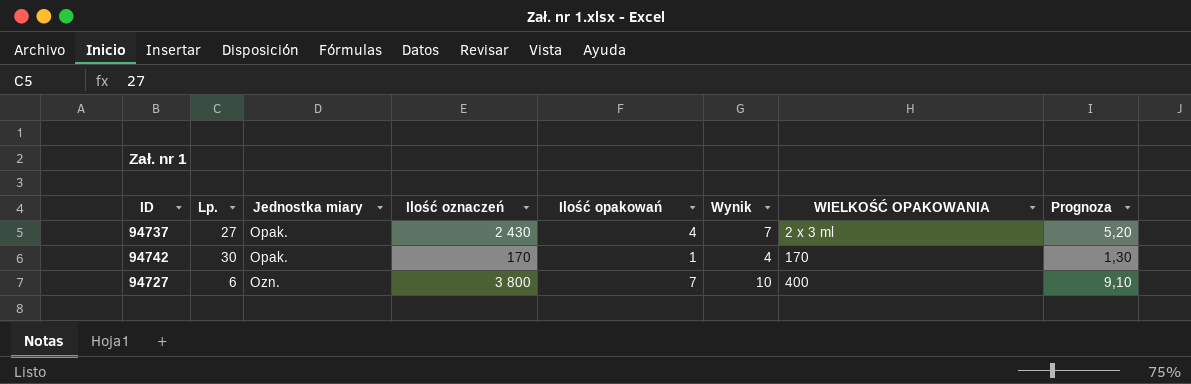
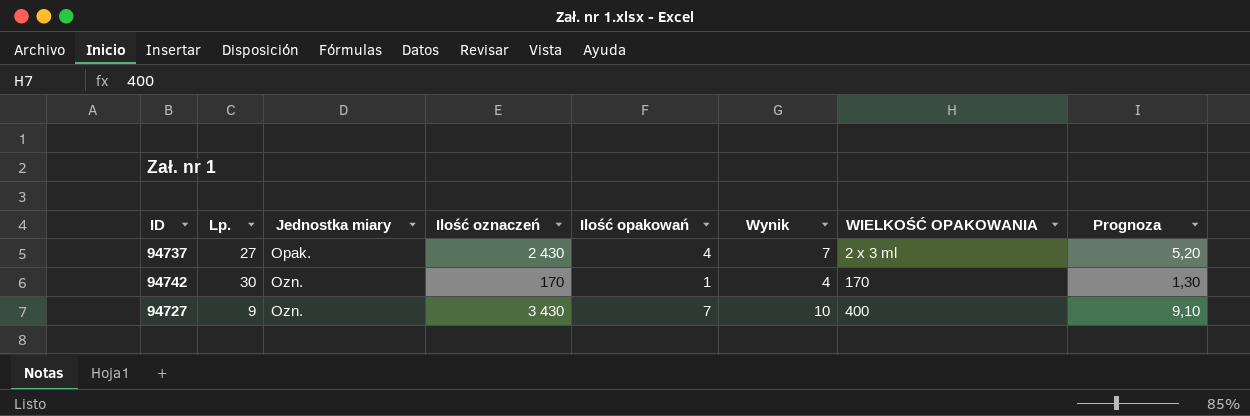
94742 | Jednostka miary: Opak. -> Ozn.
94727 | Lp.: 6 -> 9
94727 | Ilość oznaczeń: 3 800 -> 3 430

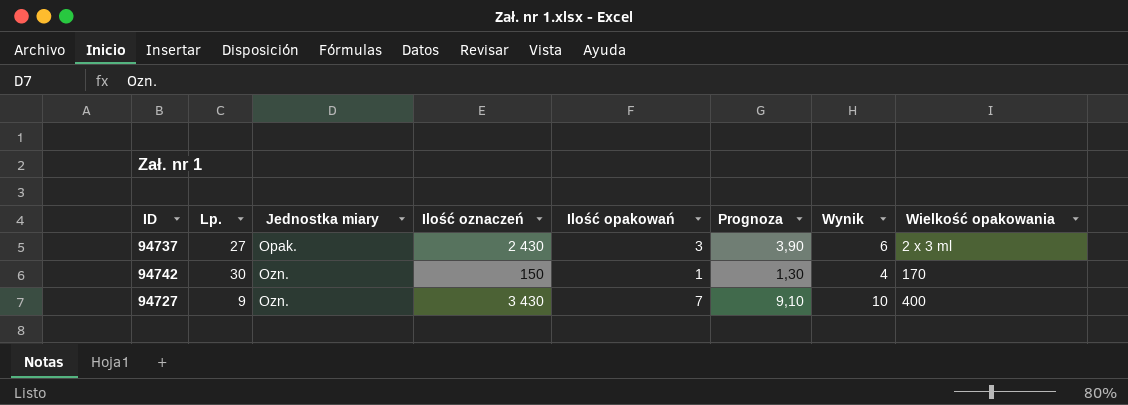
column Prognoza | position: 8 -> 6
column name: WIELKOŚĆ OPAKOWANIA -> Wielkość opakowania
94737 | Ilość opakowań: 4 -> 3
94737 | Prognoza: 5,20 -> 3,90
94737 | Wynik: 7 -> 6
94742 | Ilość oznaczeń: 170 -> 150

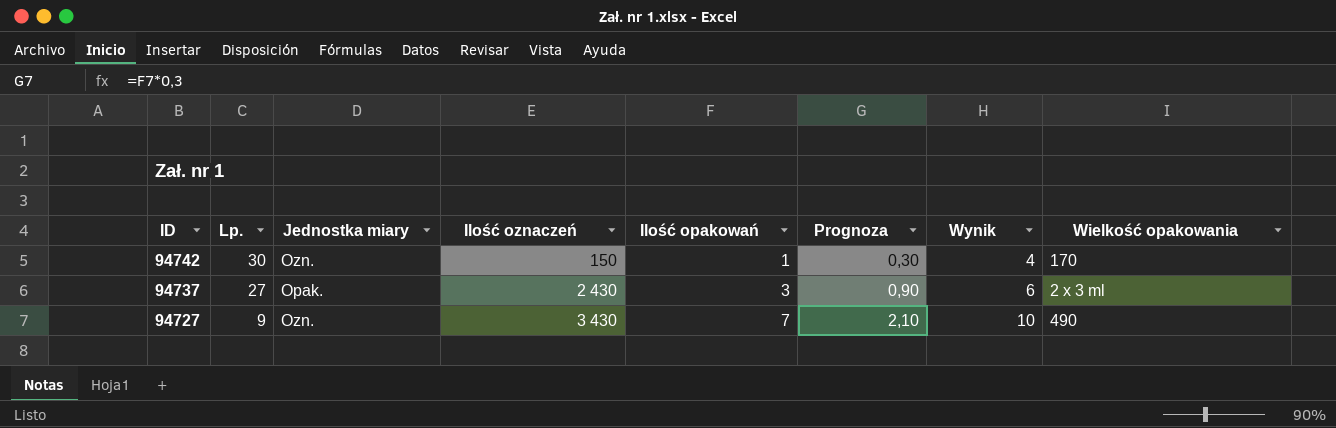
row order: Jednostka miary ascending -> ID descending
column Prognoza | formula: [Ilość opakowań] * 1,3 -> [Ilość opakowań] * 0,3
94727 | Wielkość opakowania: 400 -> 490

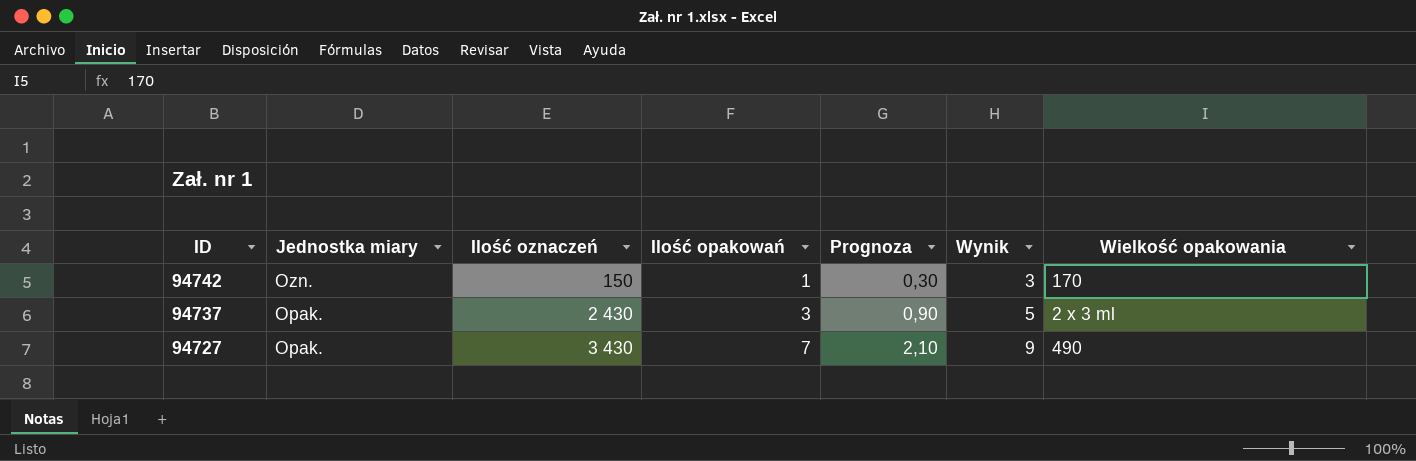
column Lp. | position: 2 -> none
column Wynik | formula: [Ilość opakowań] + 3 -> [Ilość opakowań] + 2
94727 | Jednostka miary: Ozn. -> Opak.

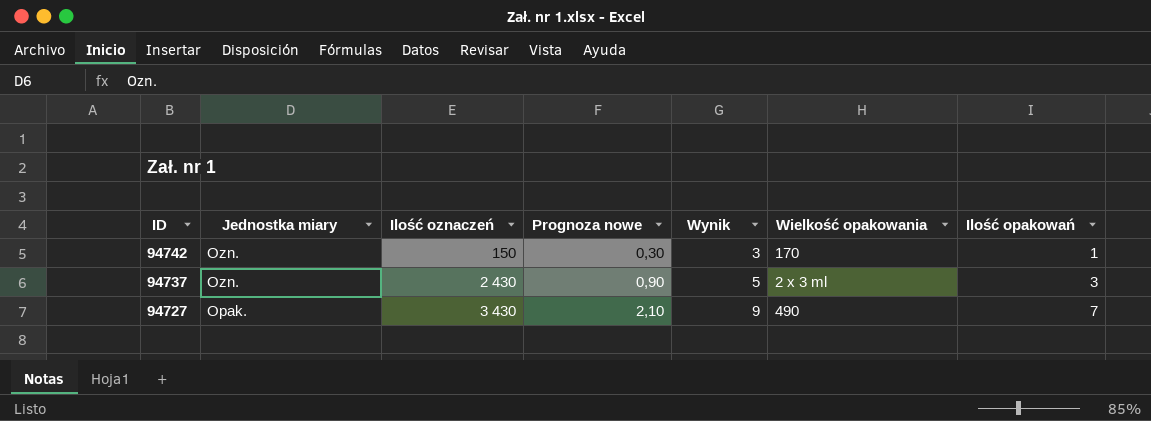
column name: Prognoza -> Prognoza nowe
column Ilość opakowań | position: 4 -> 7
94737 | Jednostka miary: Opak. -> Ozn.

